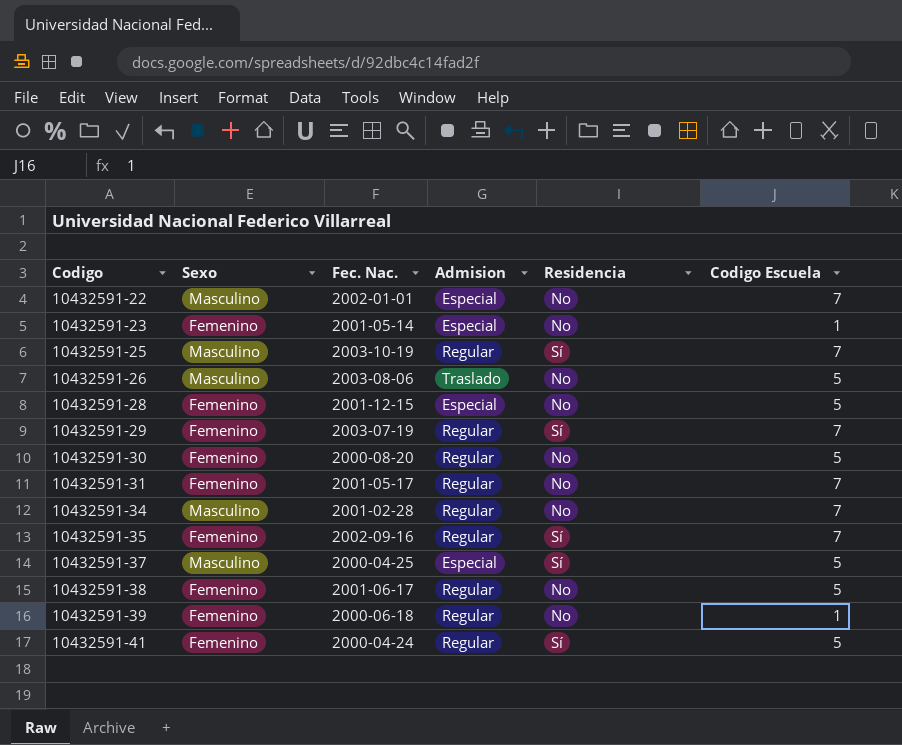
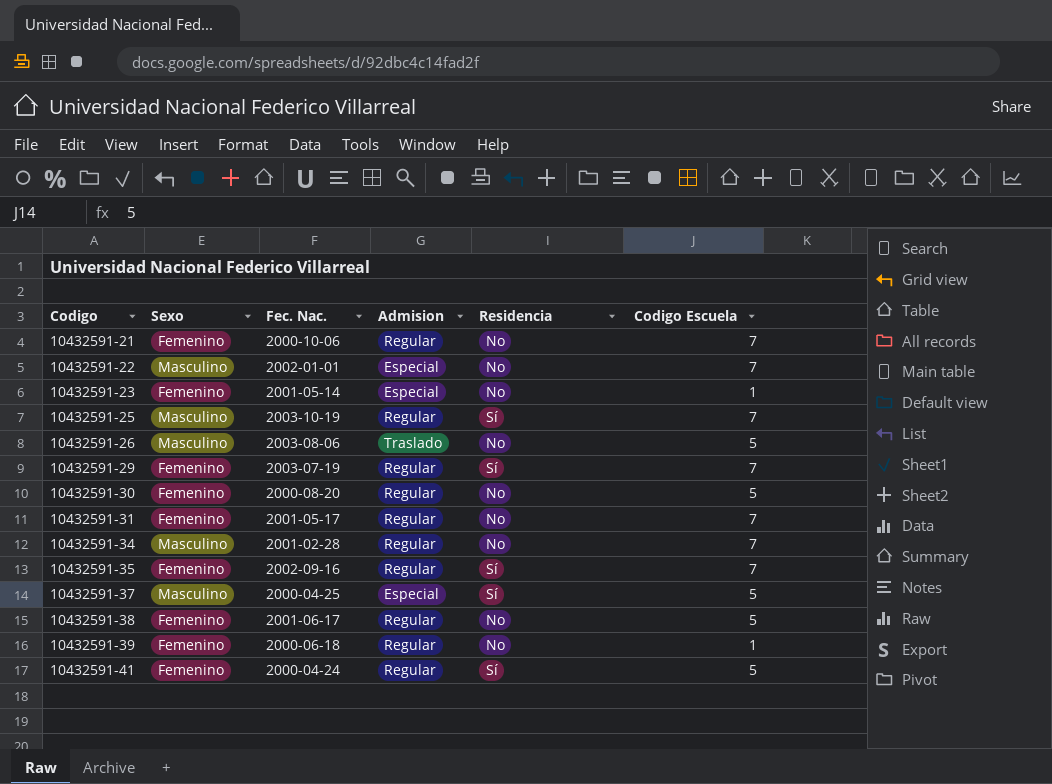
row 10432591-28: Femenino | 2001-12-15 | Especial | No | 5 -> none
row 10432591-21: none -> Femenino | 2000-10-06 | Regular | No | 7

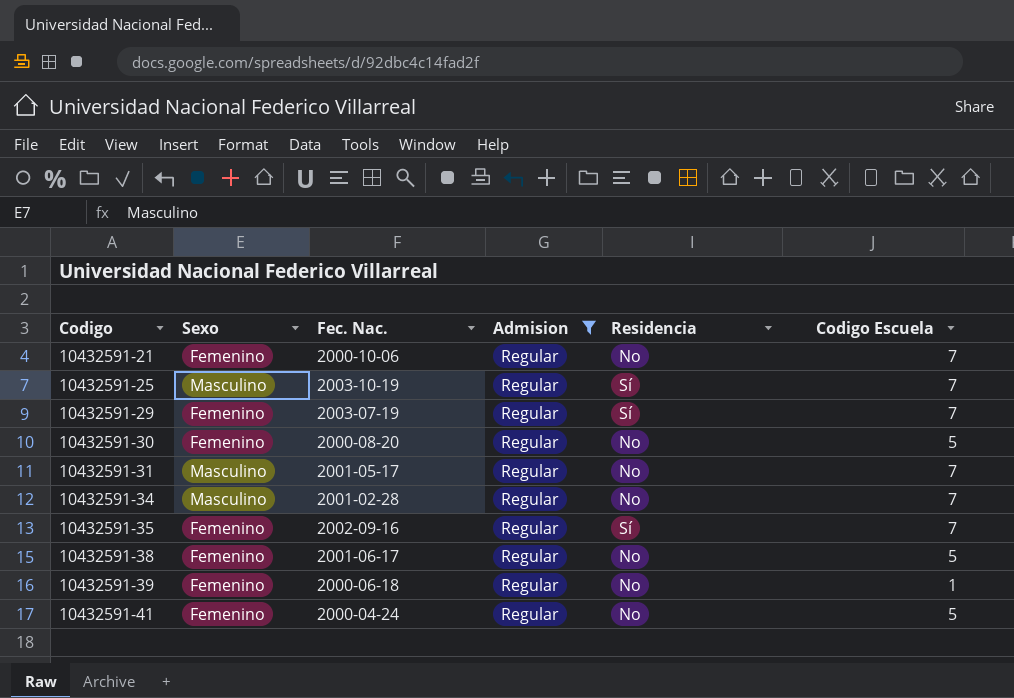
filter: none -> Admision = Regular
10432591-31 | Sexo: Femenino -> Masculino
10432591-41 | Residencia: Sí -> No

